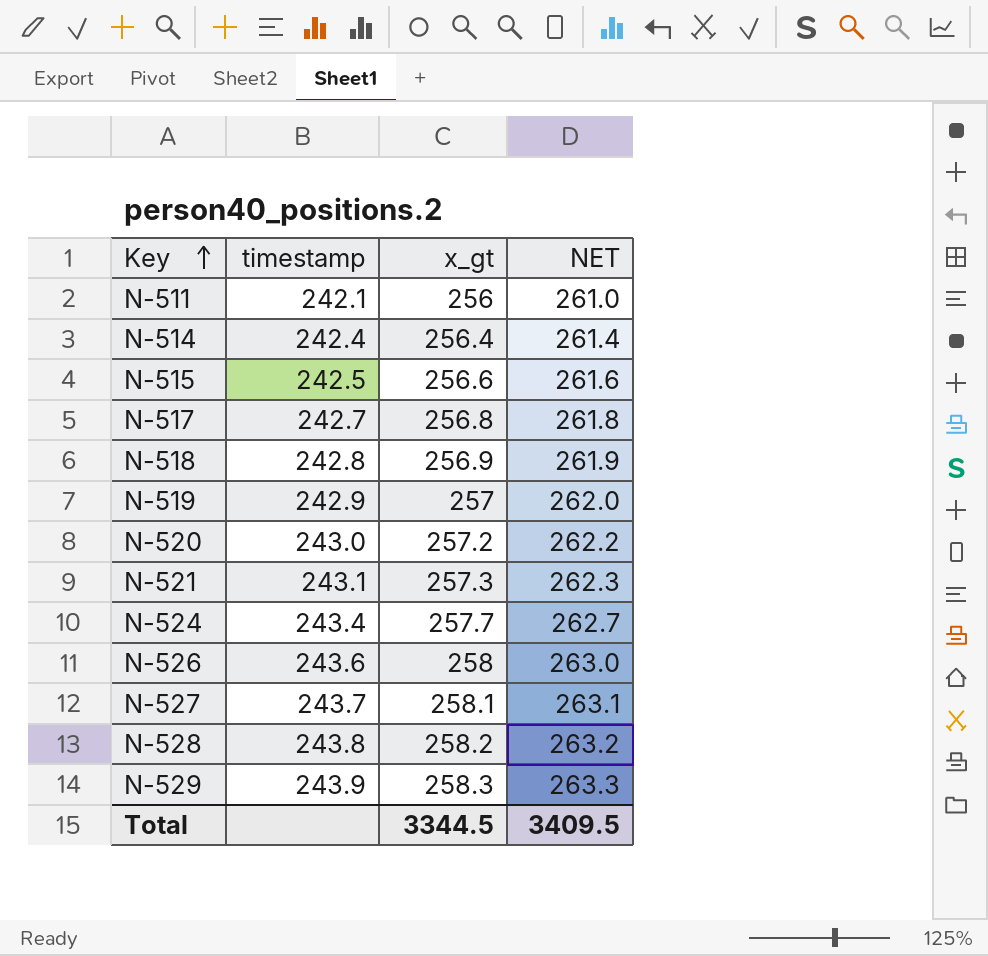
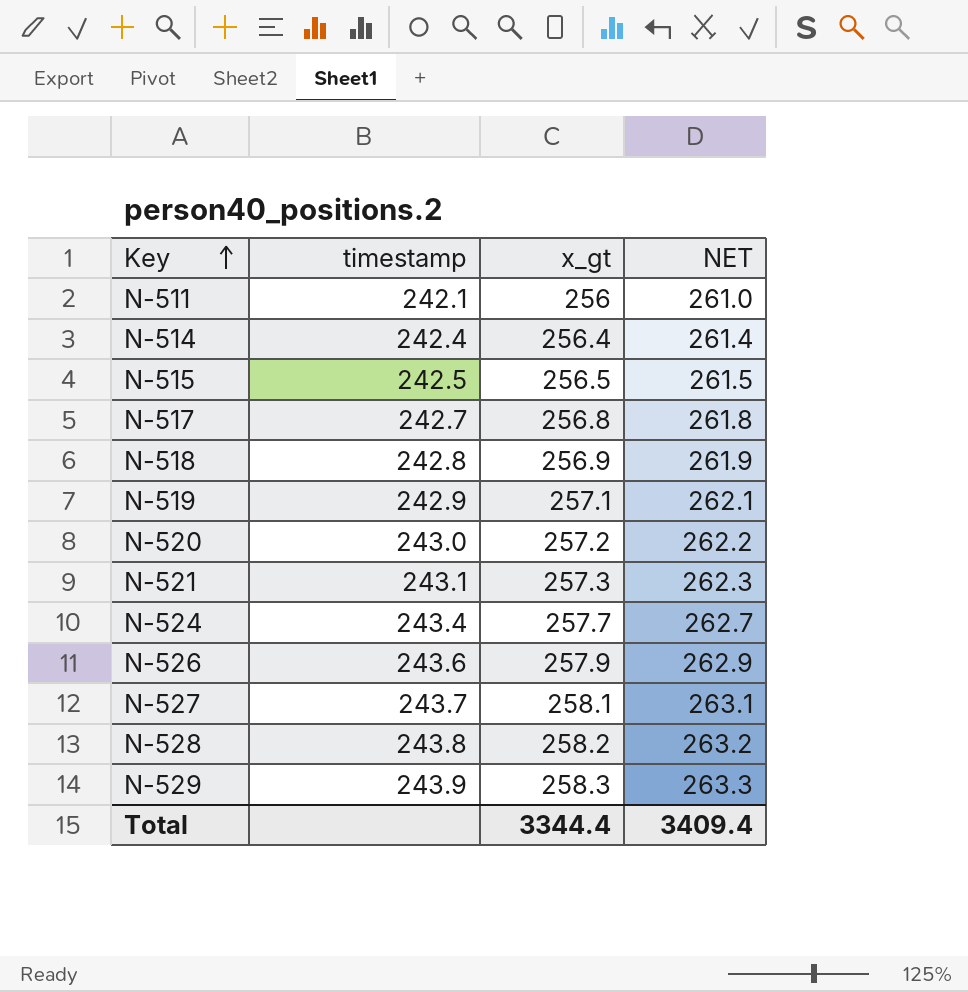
N-515 | x_gt: 256.6 -> 256.5
N-515 | NET: 261.6 -> 261.5
N-519 | x_gt: 257 -> 257.1
N-519 | NET: 262.0 -> 262.1
N-526 | x_gt: 258 -> 257.9
N-526 | NET: 263.0 -> 262.9
Total | x_gt: 3344.5 -> 3344.4
Total | NET: 3409.5 -> 3409.4

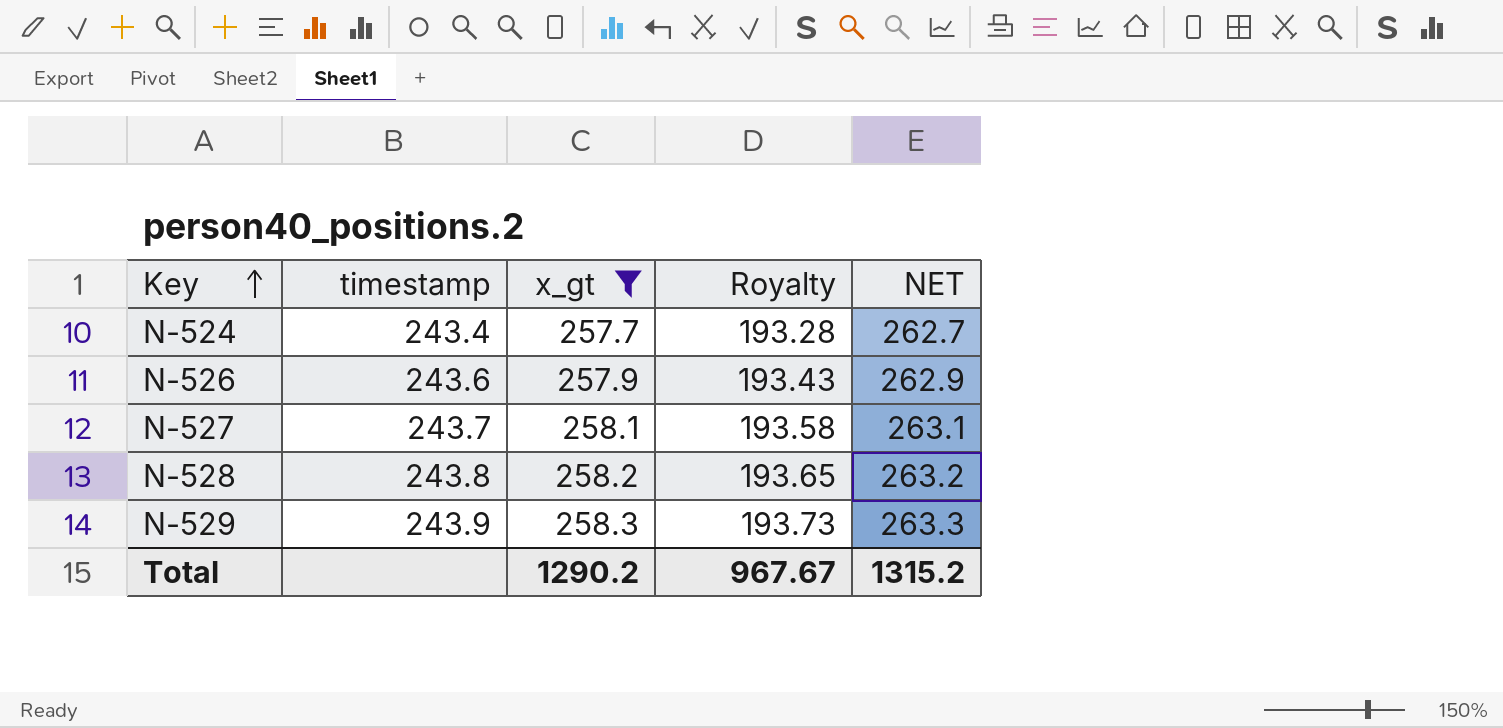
filter: none -> x_gt >= 257.7
column Royalty | formula: none -> [x_gt] * 0.75
Total | x_gt: 3344.4 -> 1290.2
Total | NET: 3409.4 -> 1315.2

